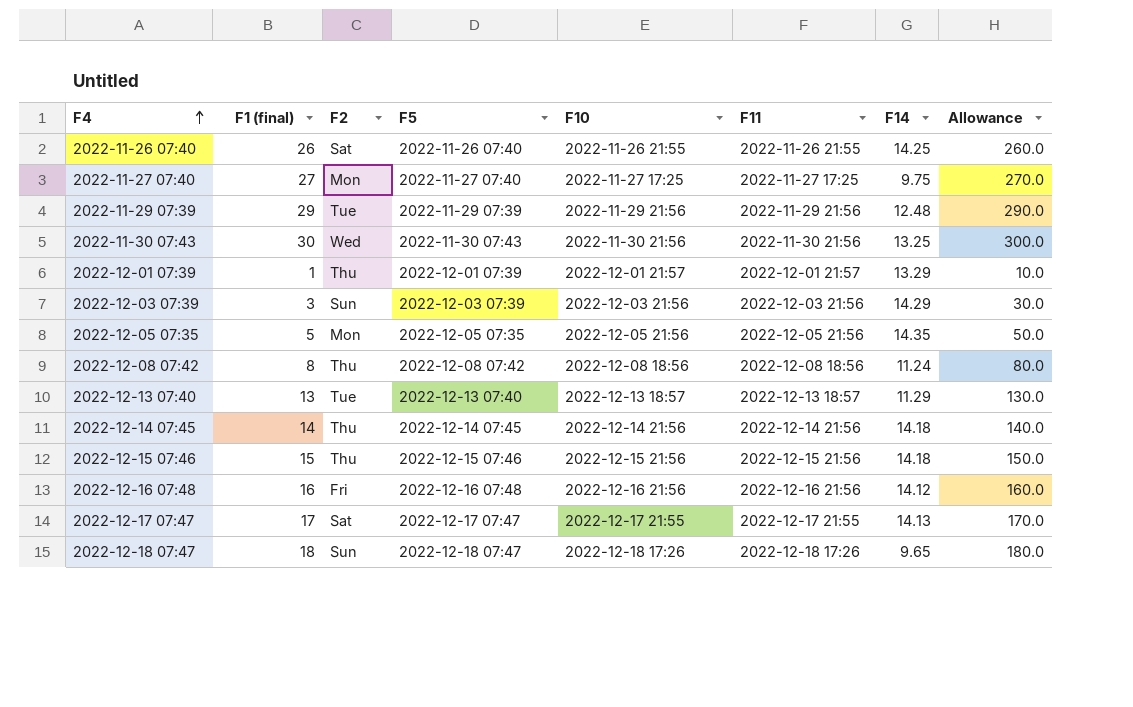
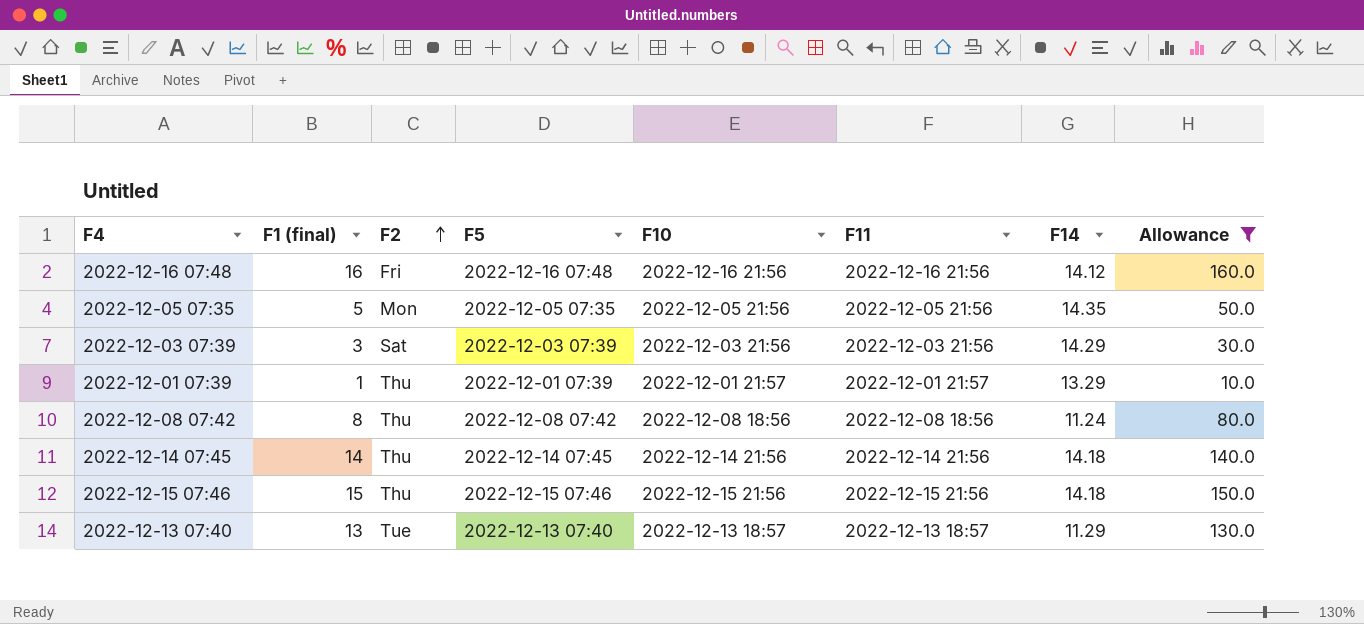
filter: none -> Allowance <= 160.0
row order: F4 ascending -> F2 ascending
2022-12-03 07:39 | F2: Sun -> Sat

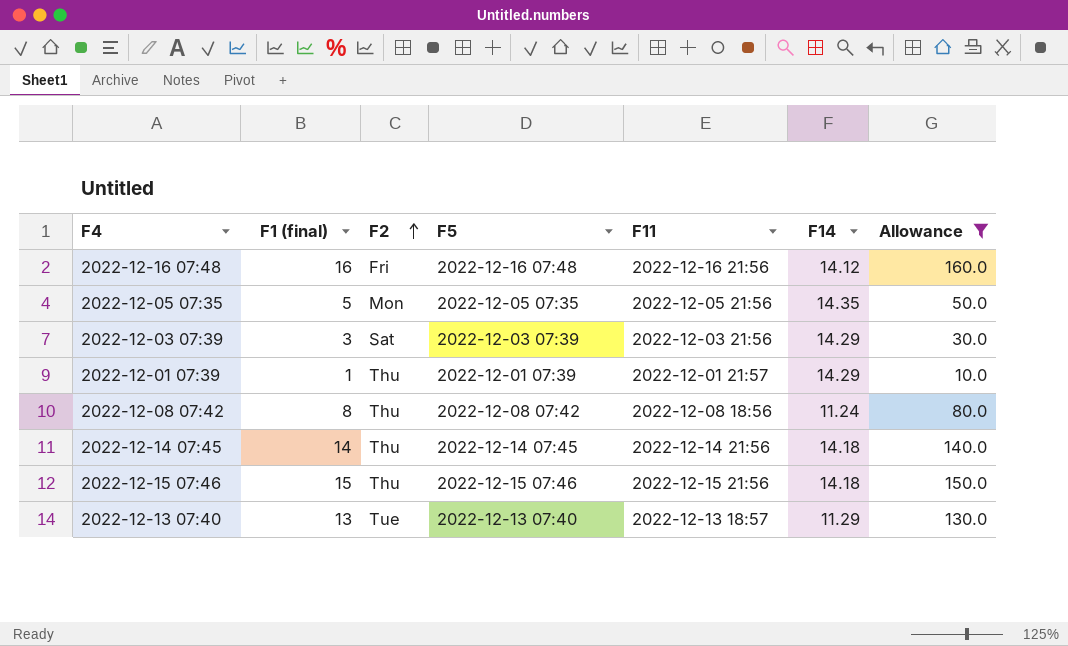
column F10 | position: 5 -> none
2022-12-01 07:39 | F14: 13.29 -> 14.29

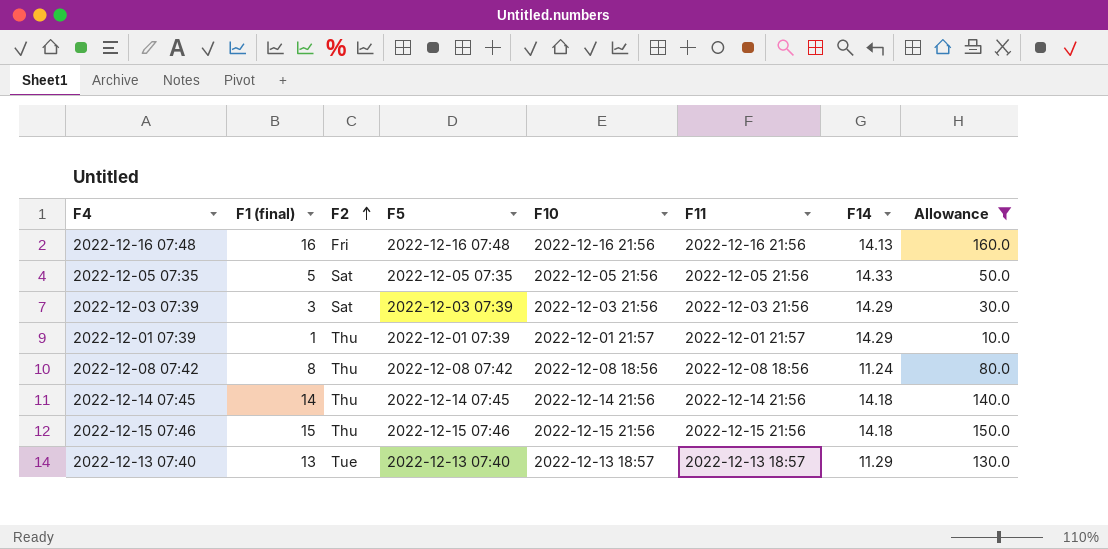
column F10 | position: none -> 5
2022-12-16 07:48 | F14: 14.12 -> 14.13
2022-12-05 07:35 | F2: Mon -> Sat
2022-12-05 07:35 | F14: 14.35 -> 14.33

